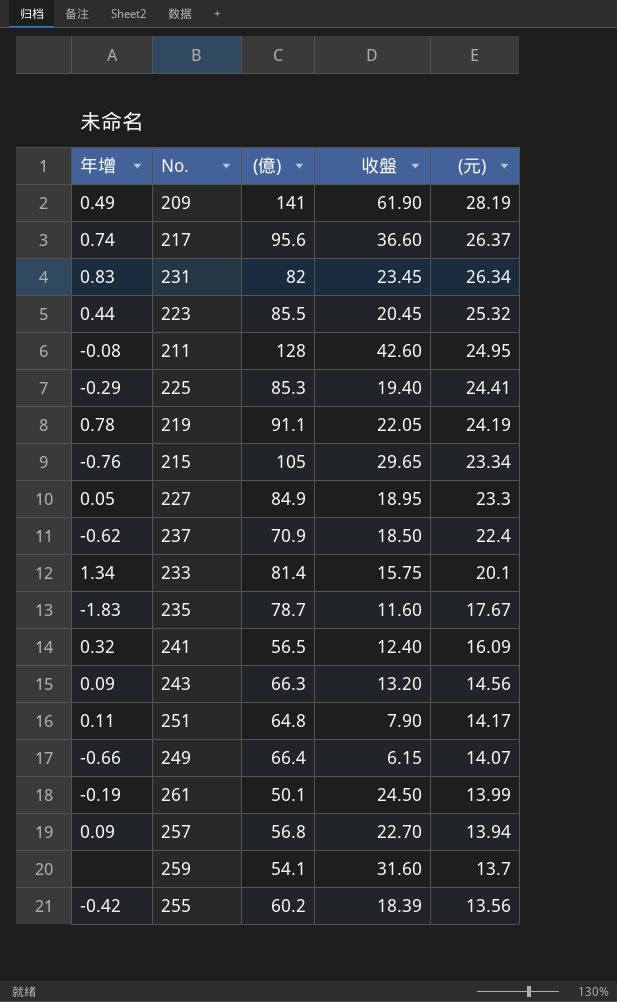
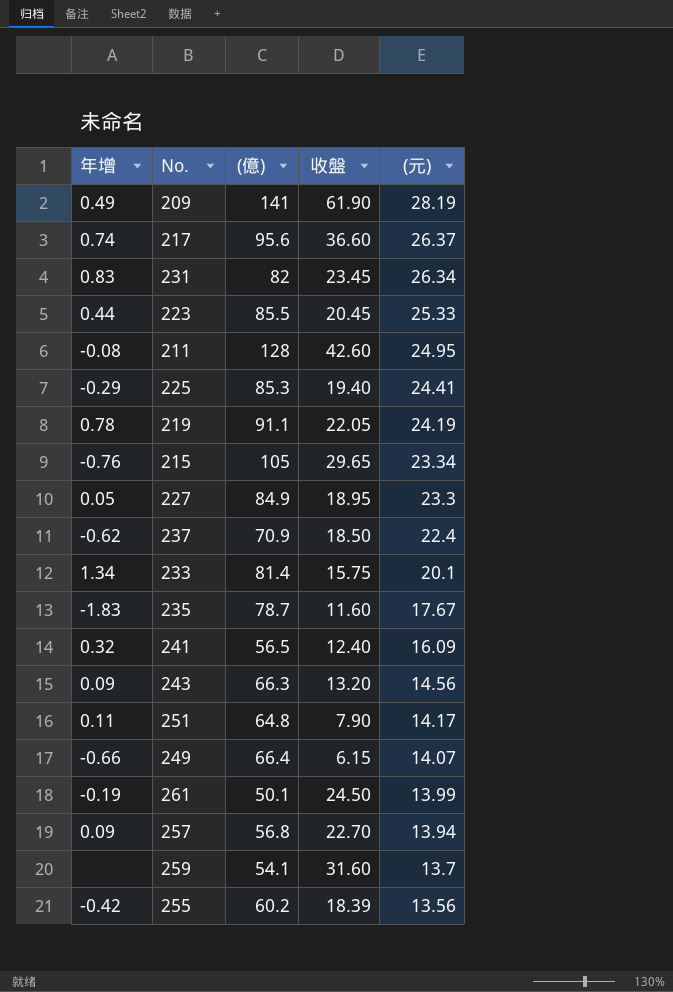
223 | (元): 25.32 -> 25.33

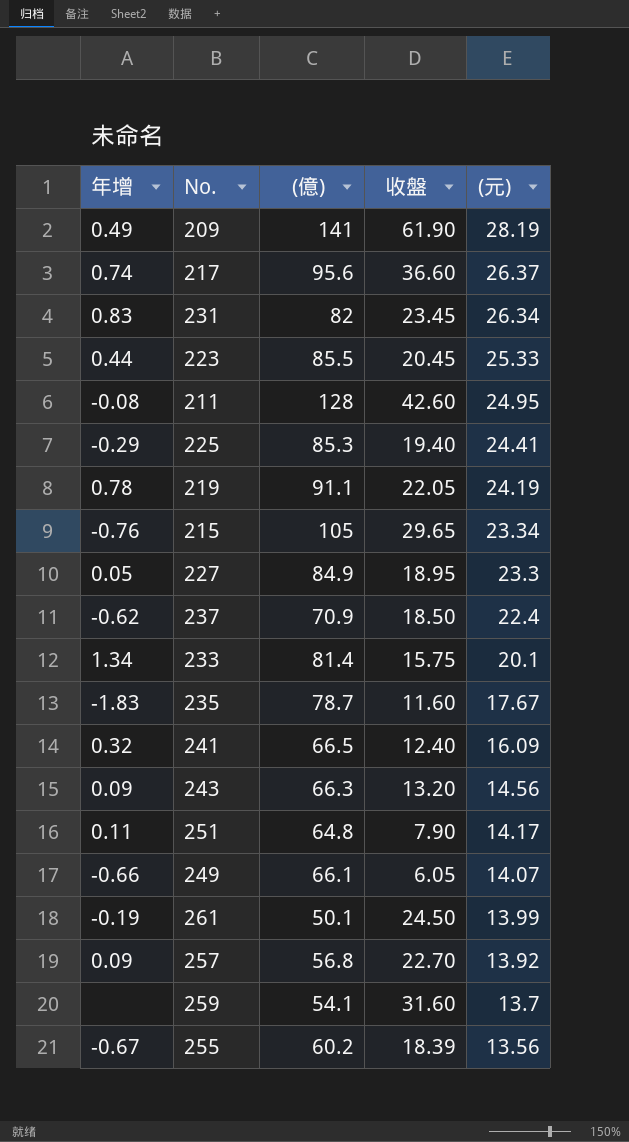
241 | (億): 56.5 -> 66.5
249 | (億): 66.4 -> 66.1
249 | 收盤: 6.15 -> 6.05
257 | (元): 13.94 -> 13.92
255 | 年增: -0.42 -> -0.67

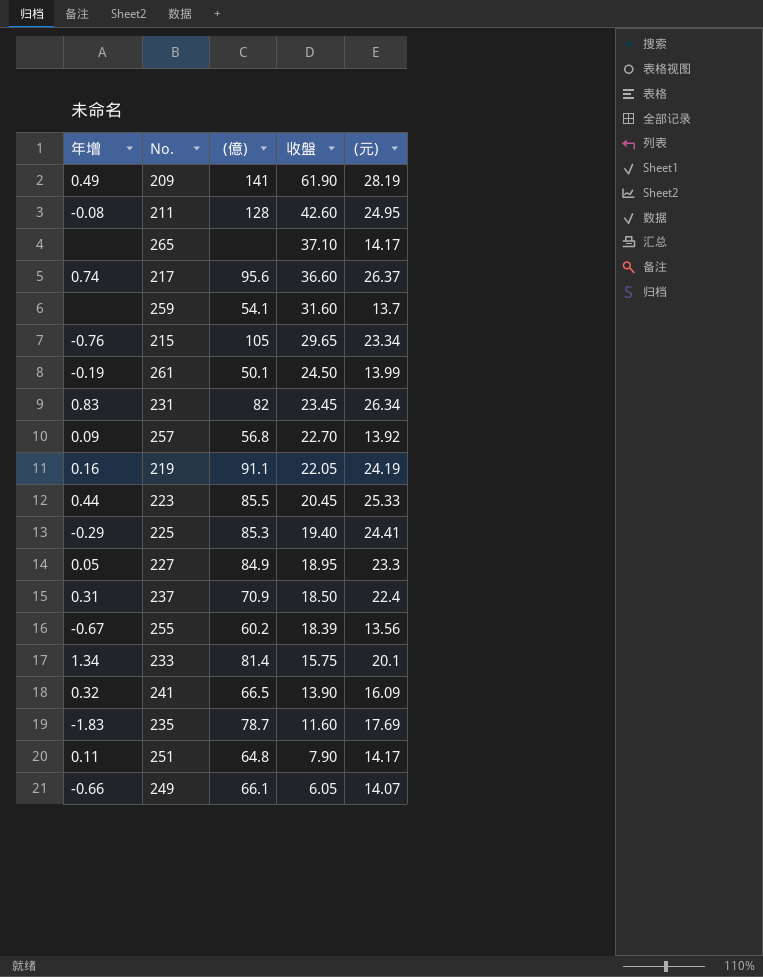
row order: (元) descending -> 收盤 descending
row 243: 0.09 | 66.3 | 13.20 | 14.56 -> none
row 265: none -> none | none | 37.10 | 14.17
219 | 年增: 0.78 -> 0.16
237 | 年增: -0.62 -> 0.31
241 | 收盤: 12.40 -> 13.90
235 | (元): 17.67 -> 17.69

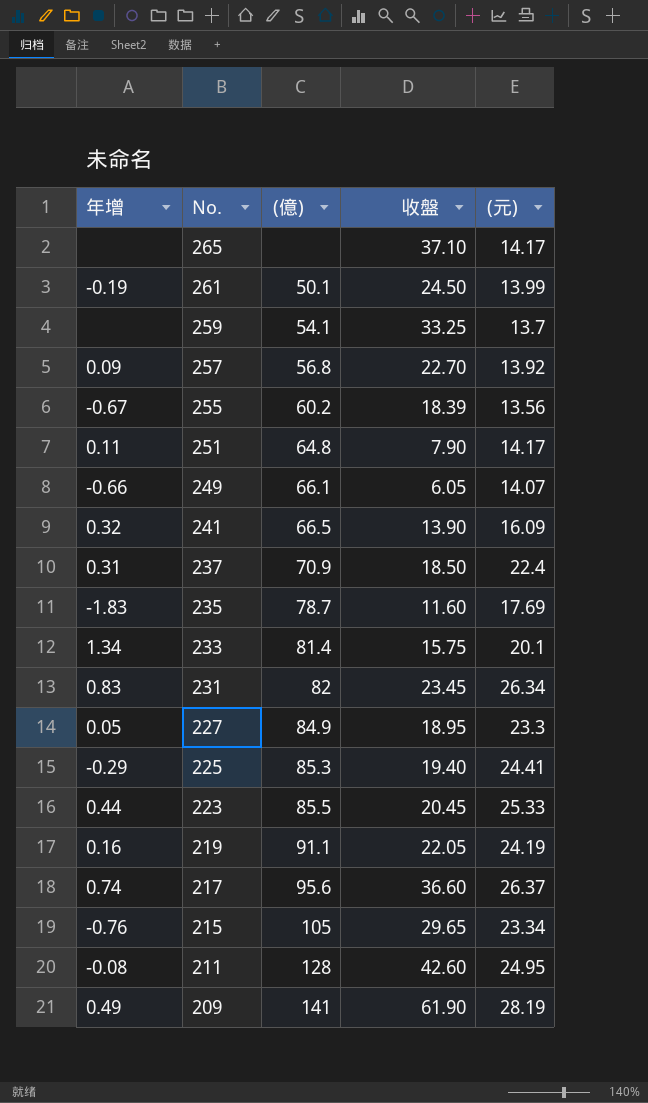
row order: 收盤 descending -> No. descending
259 | 收盤: 31.60 -> 33.25

